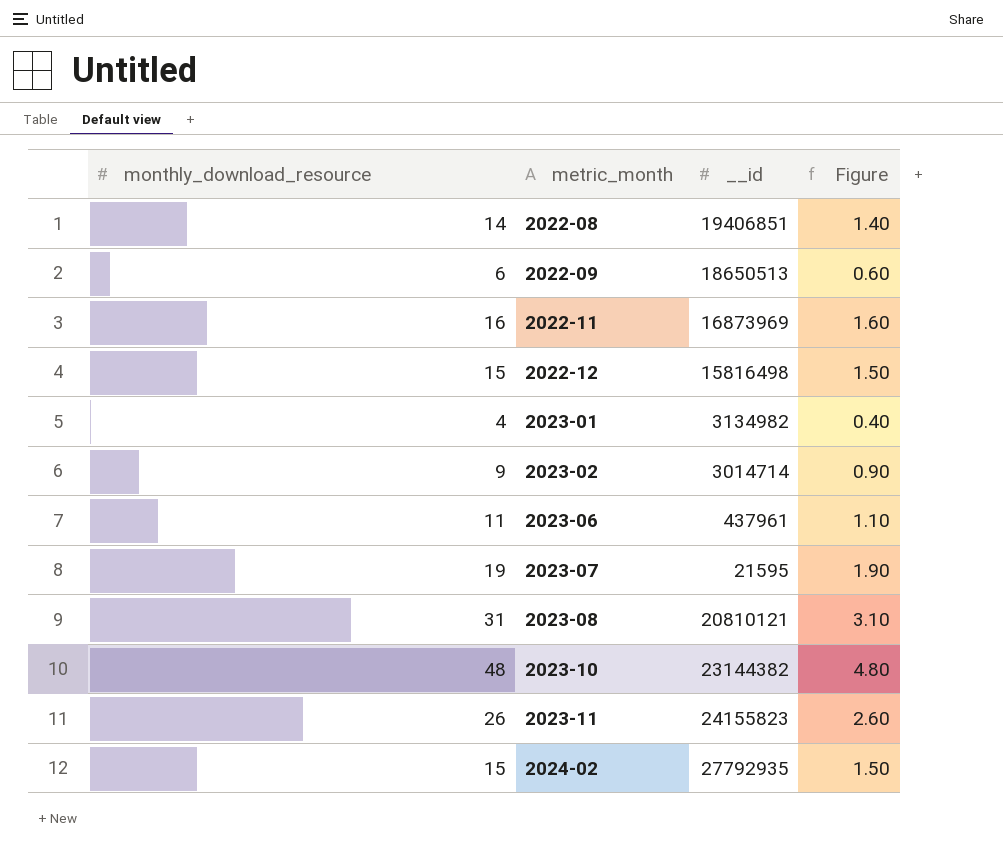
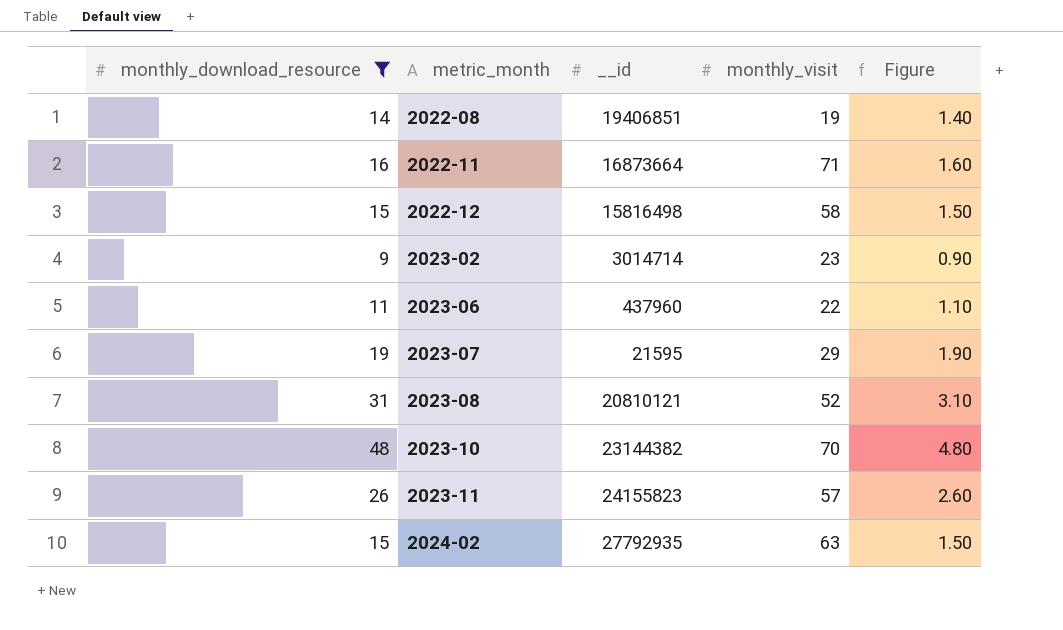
filter: none -> monthly_download_resource >= 9
column monthly_visit | position: none -> 4
2022-11 | __id: 16873969 -> 16873664
2023-06 | __id: 437961 -> 437960

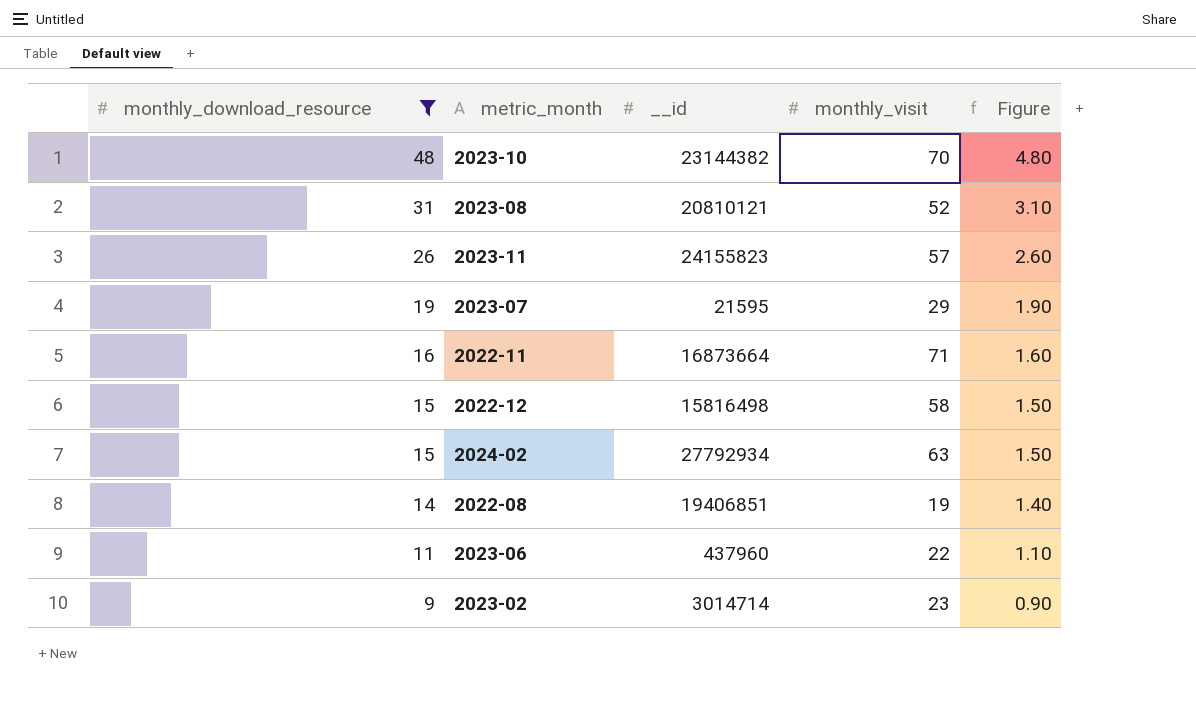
row order: metric_month ascending -> monthly_download_resource descending
2024-02 | __id: 27792935 -> 27792934

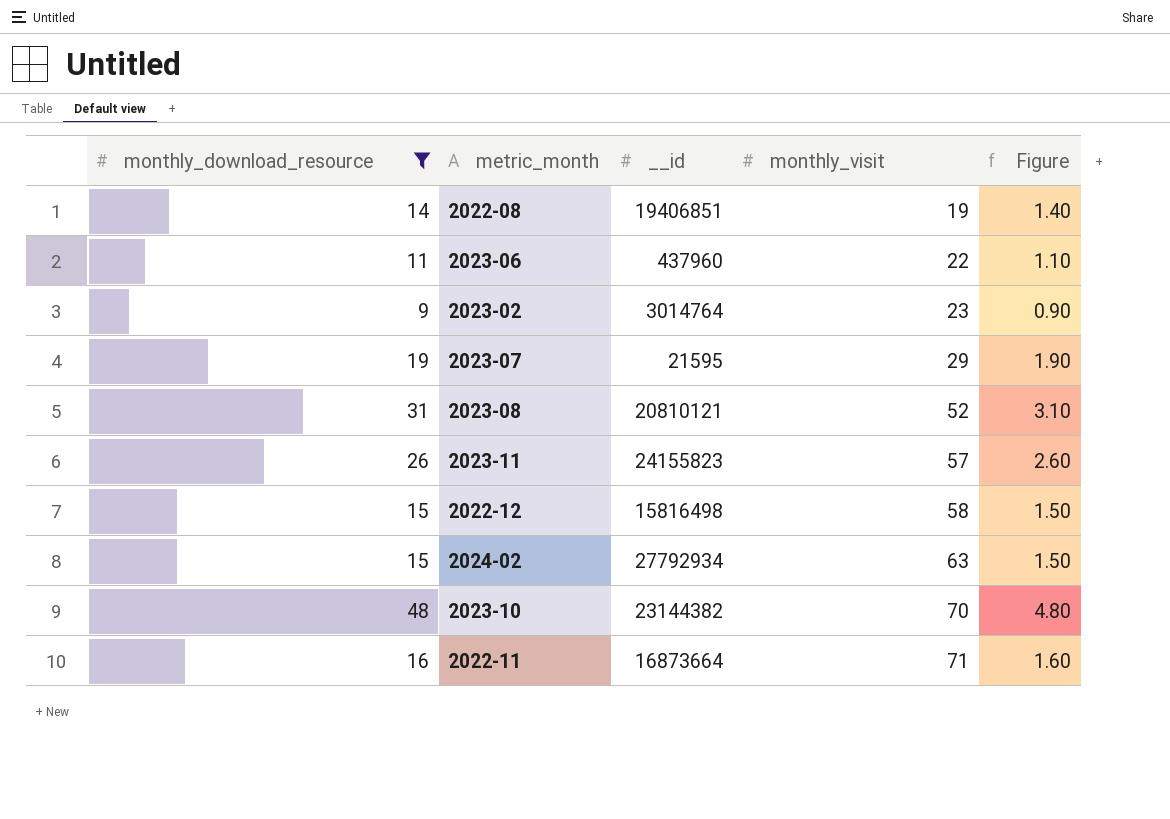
row order: monthly_download_resource descending -> monthly_visit ascending
2023-02 | __id: 3014714 -> 3014764

